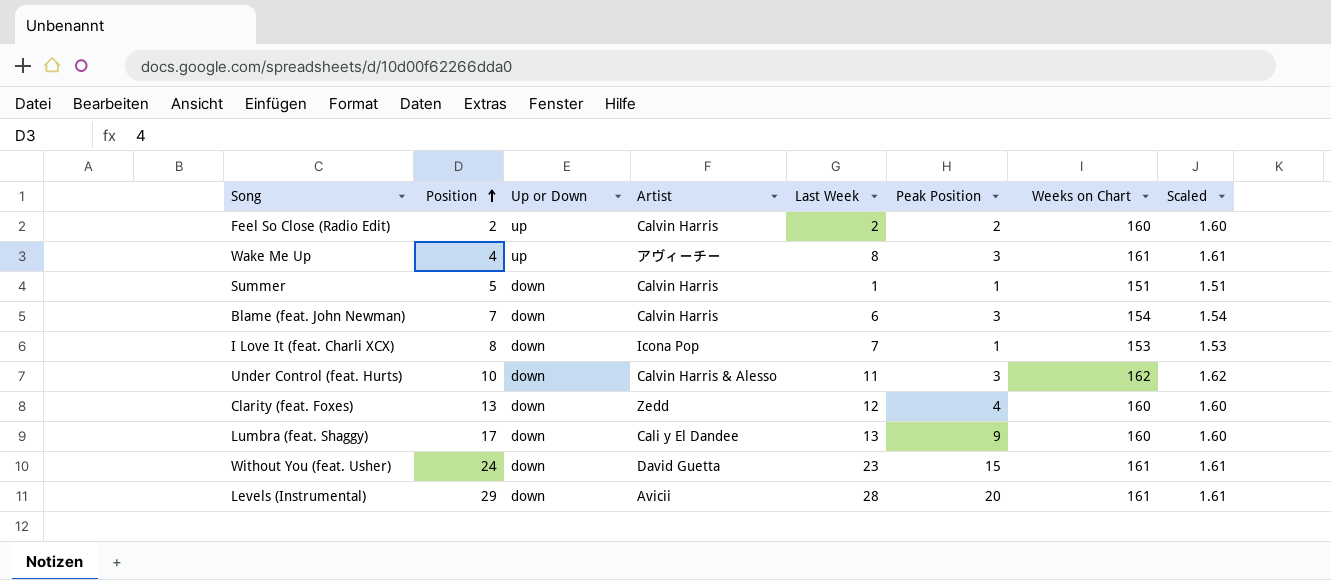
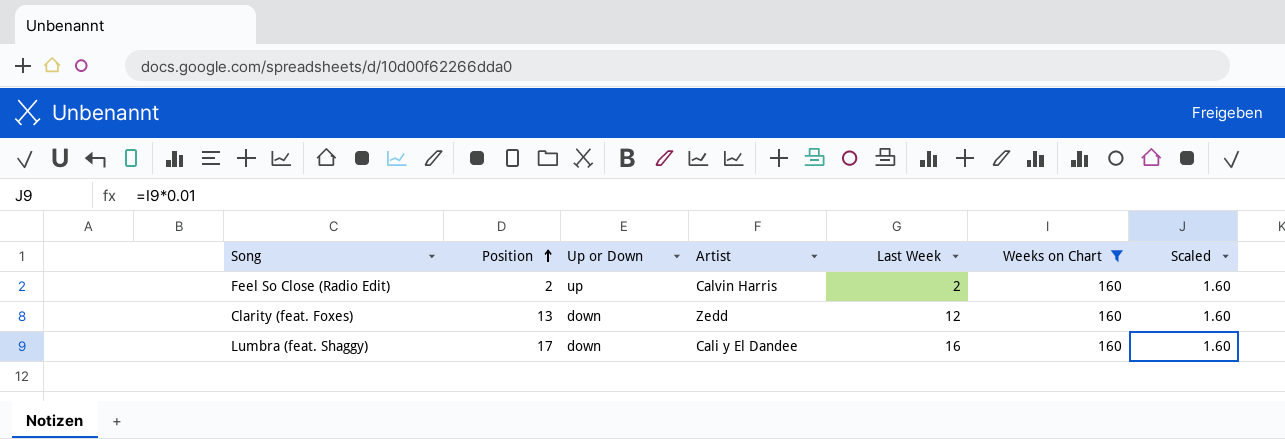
filter: none -> Weeks on Chart = 160
column Peak Position | position: 6 -> none
Lumbra (feat. Shaggy) | Last Week: 13 -> 16

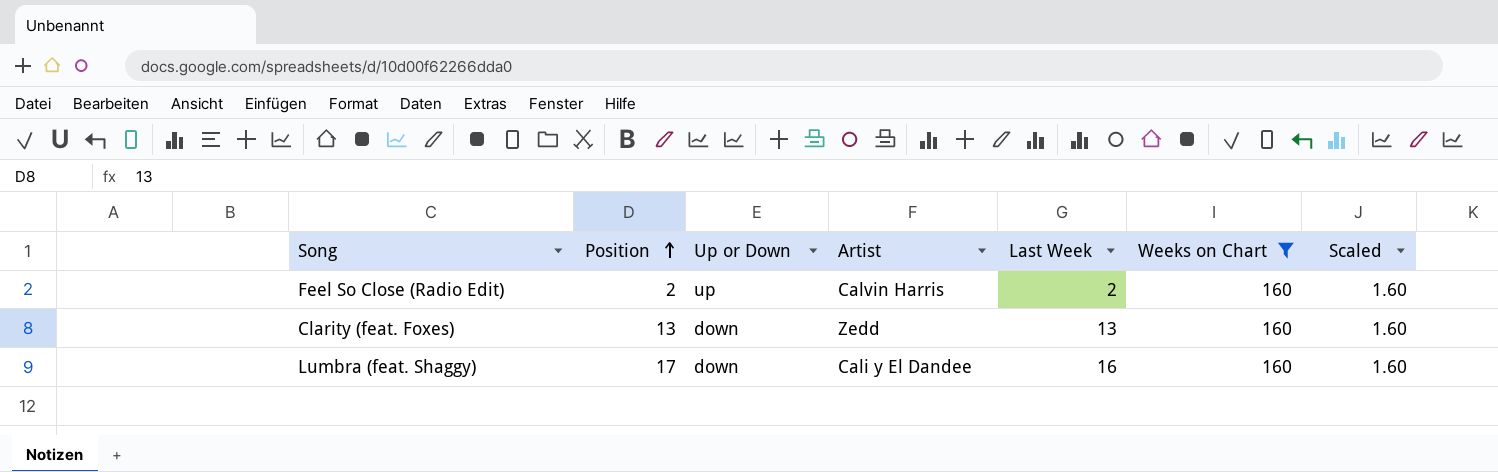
Clarity (feat. Foxes) | Last Week: 12 -> 13

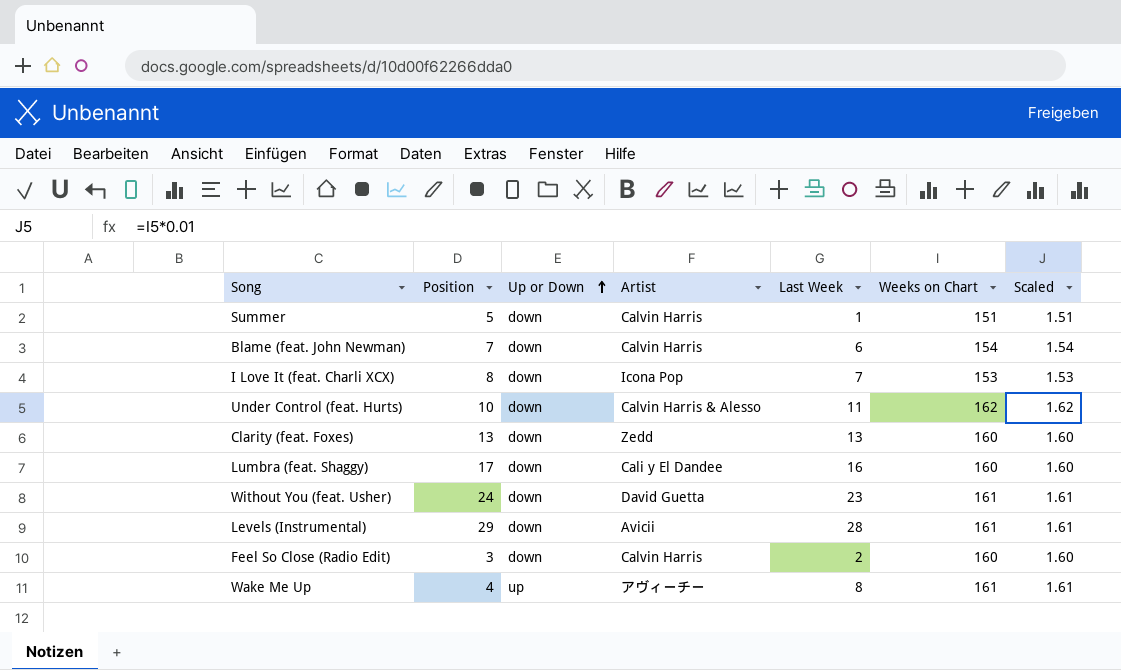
filter: Weeks on Chart = 160 -> none
row order: Position ascending -> Up or Down ascending
Feel So Close (Radio Edit) | Position: 2 -> 3
Feel So Close (Radio Edit) | Up or Down: up -> down

